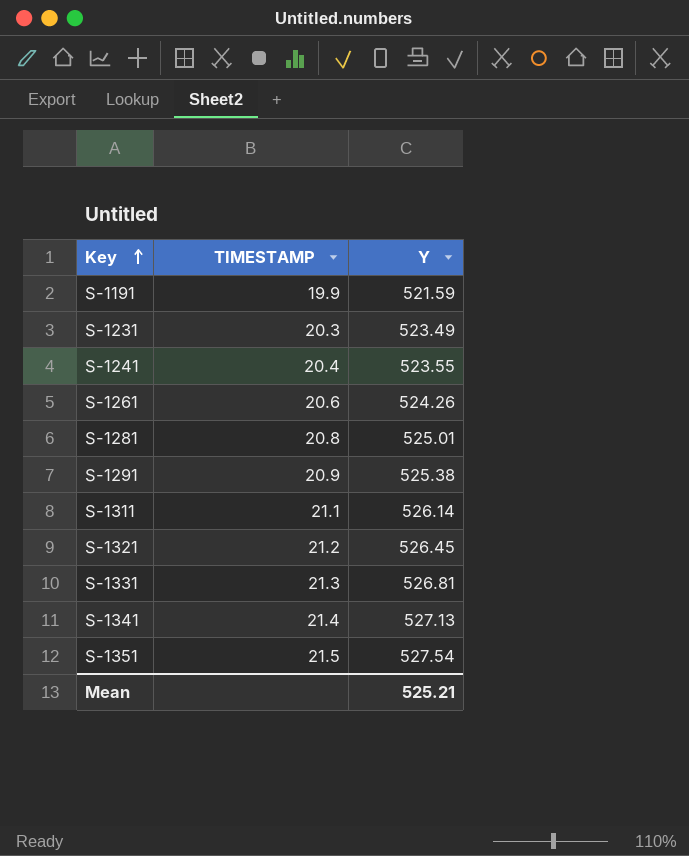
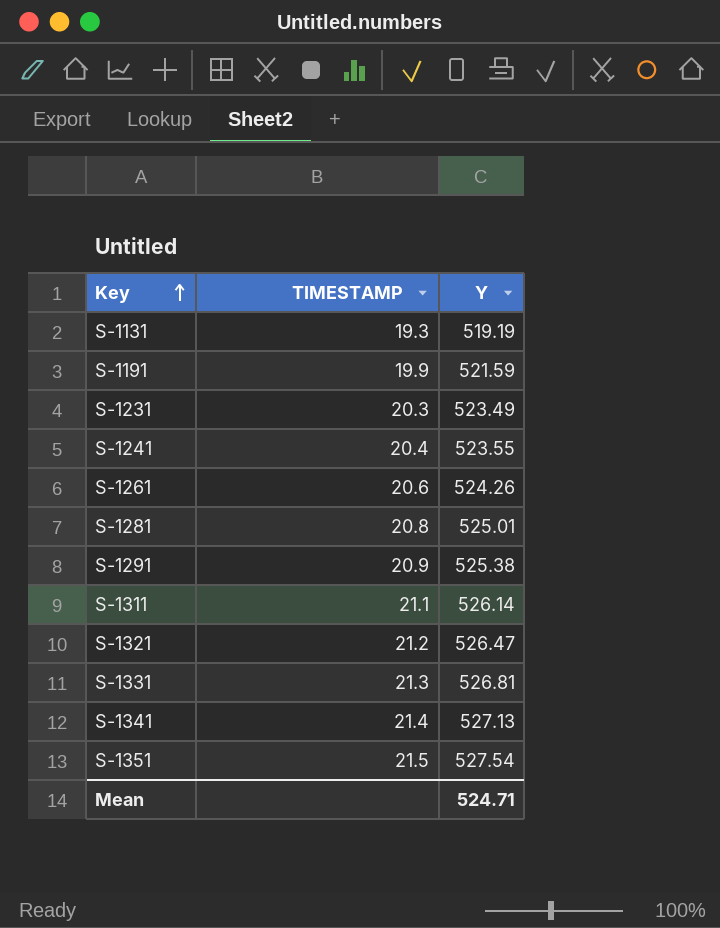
row S-1131: none -> 19.3 | 519.19
S-1321 | Y: 526.45 -> 526.47
Mean | Y: 525.21 -> 524.71

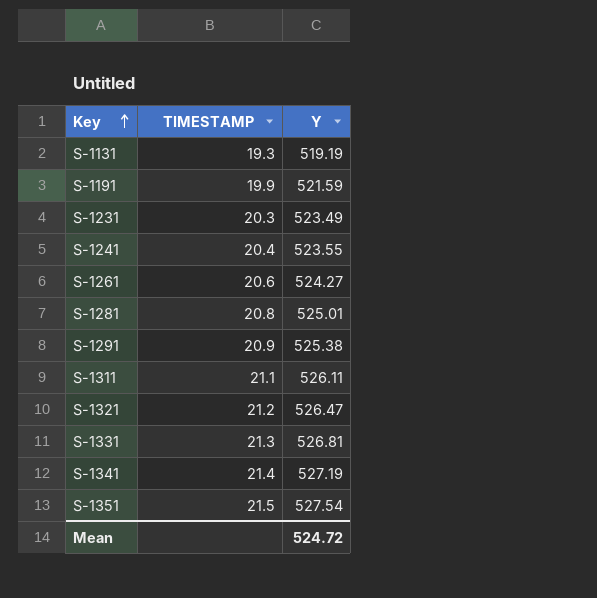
S-1261 | Y: 524.26 -> 524.27
S-1311 | Y: 526.14 -> 526.11
S-1341 | Y: 527.13 -> 527.19
Mean | Y: 524.71 -> 524.72

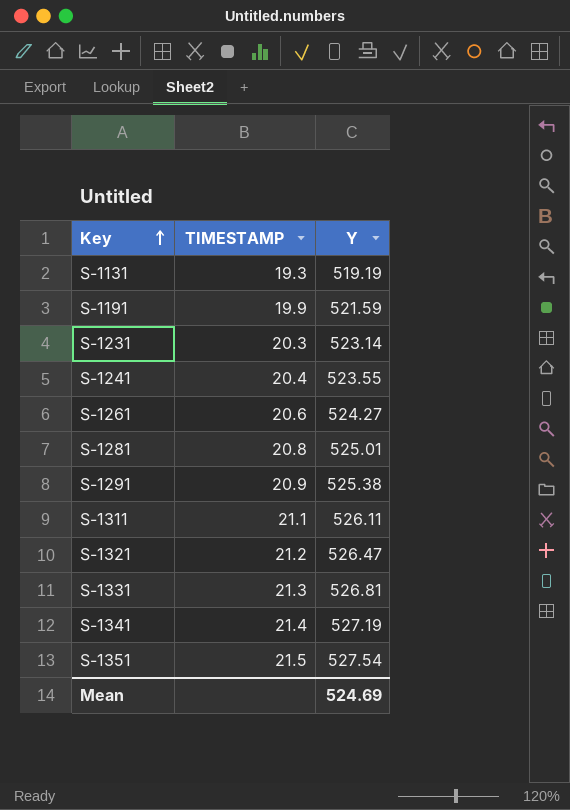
S-1231 | Y: 523.49 -> 523.14
Mean | Y: 524.72 -> 524.69

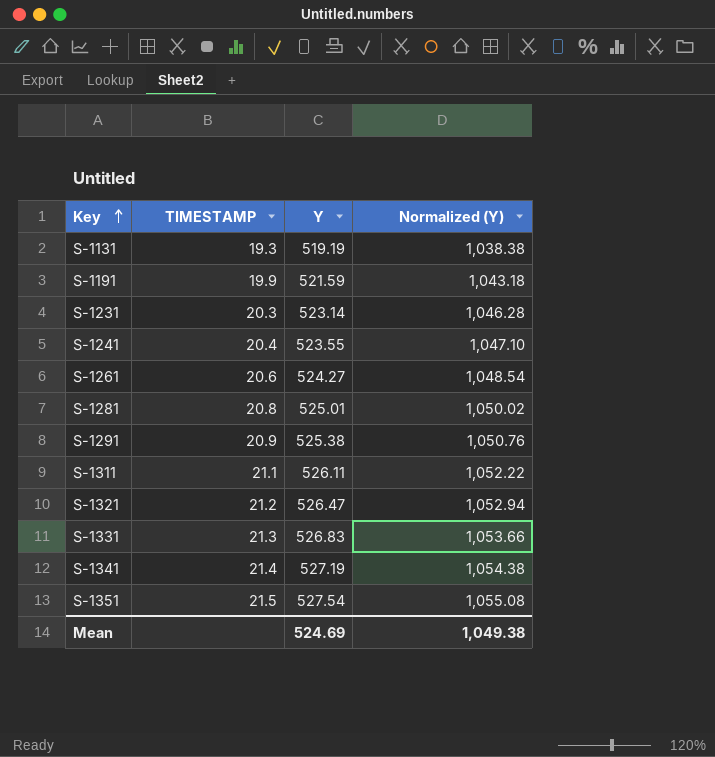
column Normalized (Y) | formula: none -> [Y] * 2
S-1331 | Y: 526.81 -> 526.83

